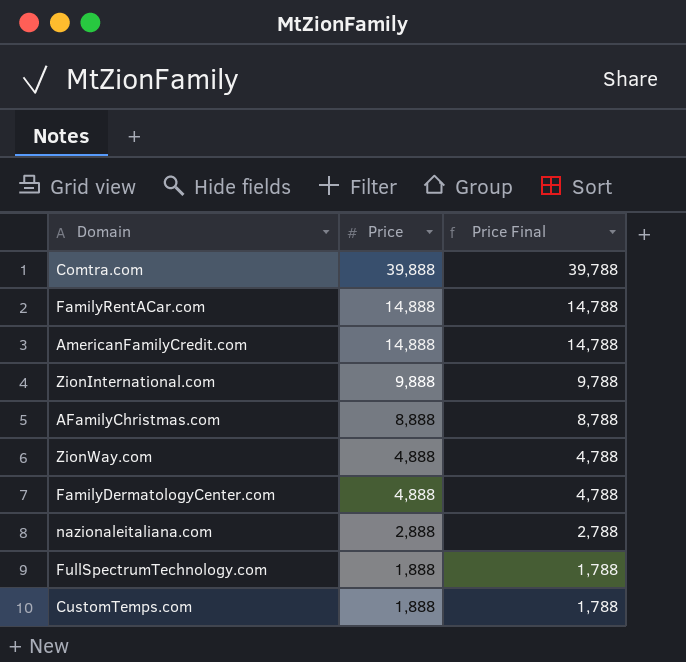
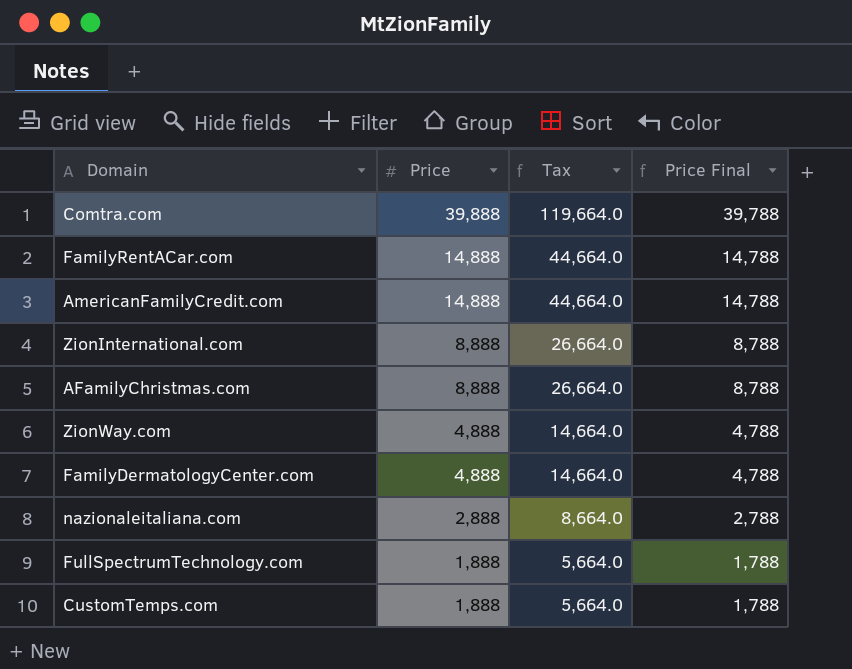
column Tax | formula: none -> [Price] * 3
ZionInternational.com | Price: 9,888 -> 8,888
ZionInternational.com | Price Final: 9,788 -> 8,788

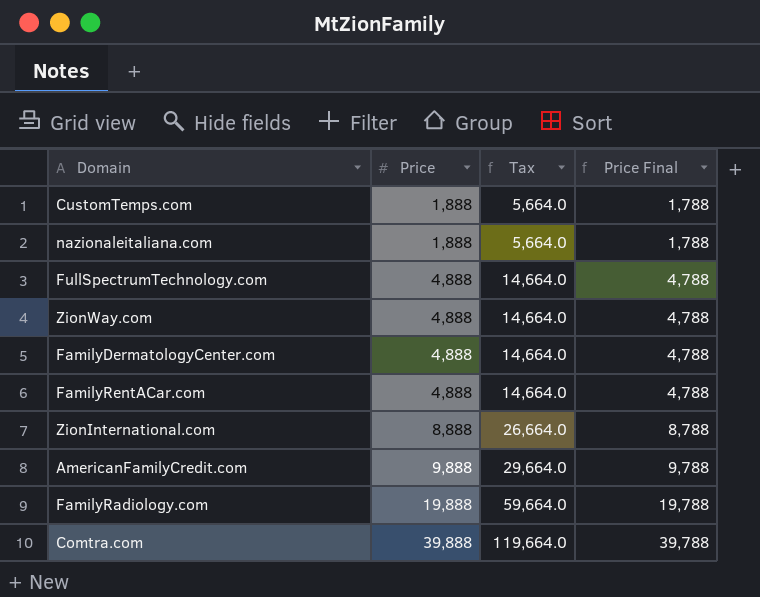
row order: Price descending -> Price ascending
row AFamilyChristmas.com: 8,888 | 26,664.0 | 8,788 -> none
nazionaleitaliana.com | Price: 2,888 -> 1,888
nazionaleitaliana.com | Tax: 8,664.0 -> 5,664.0
nazionaleitaliana.com | Price Final: 2,788 -> 1,788
FullSpectrumTechnology.com | Price: 1,888 -> 4,888
FullSpectrumTechnology.com | Tax: 5,664.0 -> 14,664.0
FullSpectrumTechnology.com | Price Final: 1,788 -> 4,788
FamilyRentACar.com | Price: 14,888 -> 4,888
FamilyRentACar.com | Tax: 44,664.0 -> 14,664.0
FamilyRentACar.com | Price Final: 14,788 -> 4,788
AmericanFamilyCredit.com | Price: 14,888 -> 9,888
AmericanFamilyCredit.com | Tax: 44,664.0 -> 29,664.0
AmericanFamilyCredit.com | Price Final: 14,788 -> 9,788
row FamilyRadiology.com: none -> 19,888 | 59,664.0 | 19,788

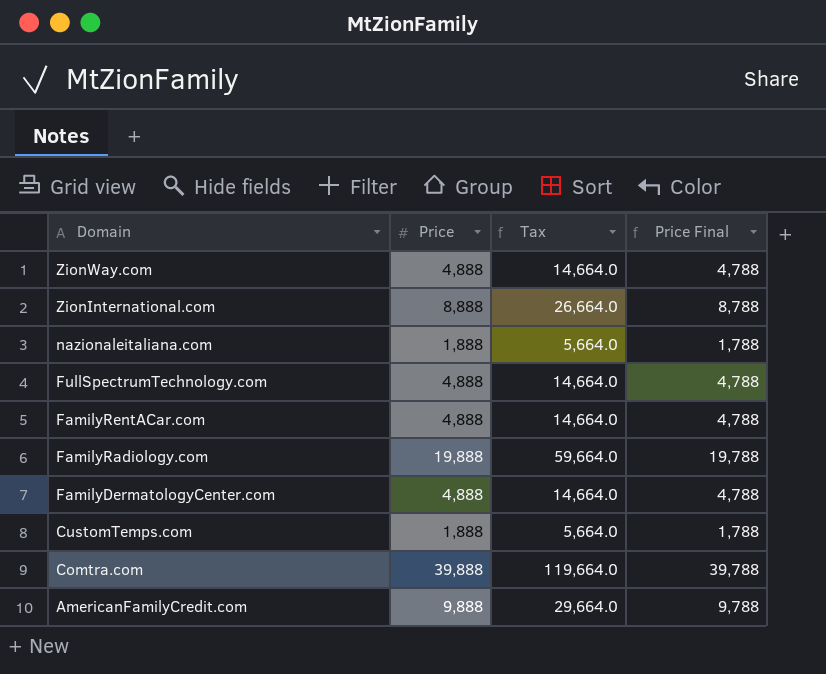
row order: Price ascending -> Domain descending

